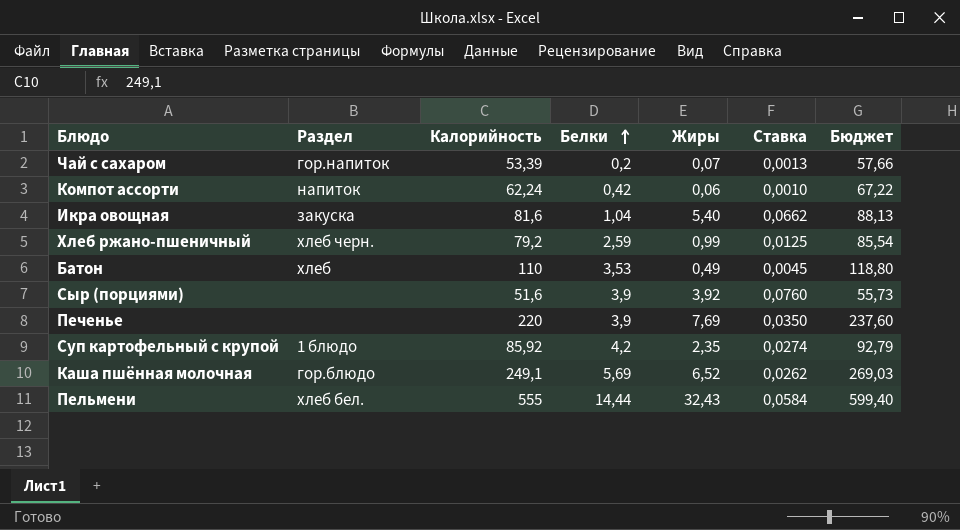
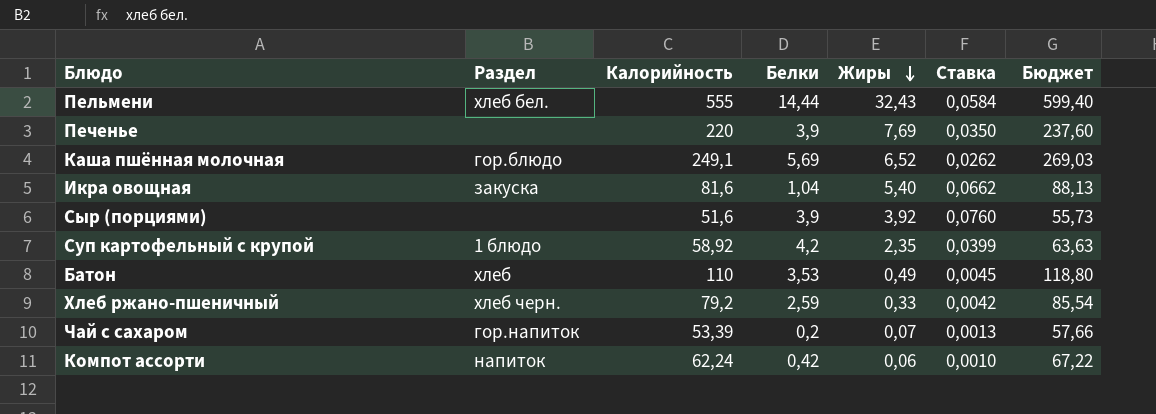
row order: Белки ascending -> Жиры descending
Суп картофельный с крупой | Калорийность: 85,92 -> 58,92
Суп картофельный с крупой | Ставка: 0,0274 -> 0,0399
Суп картофельный с крупой | Бюджет: 92,79 -> 63,63
Хлеб ржано-пшеничный | Жиры: 0,99 -> 0,33
Хлеб ржано-пшеничный | Ставка: 0,0125 -> 0,0042

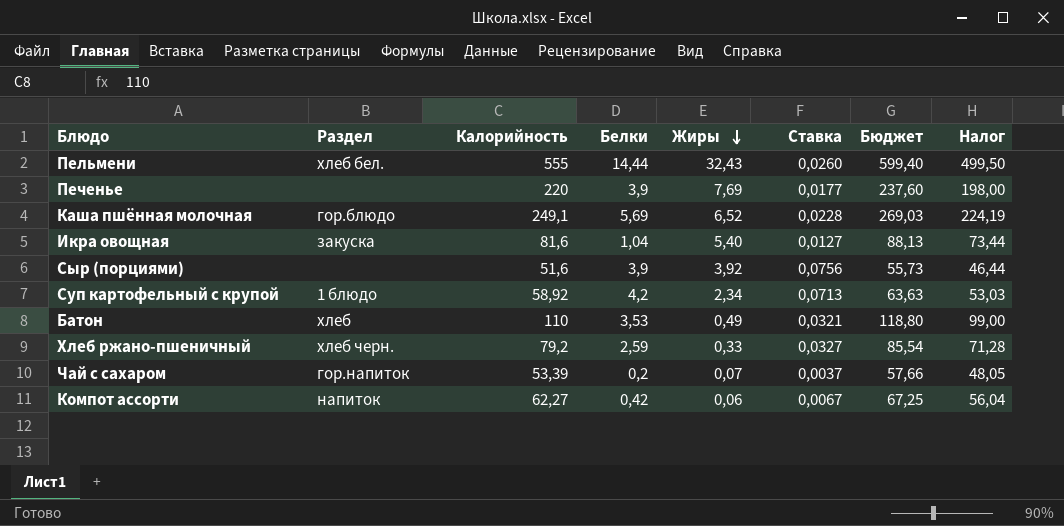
column Ставка | formula: [Жиры] / [Калорийность] -> [Белки] / [Калорийность]
column Налог | formula: none -> [Калорийность] * 0,9
Суп картофельный с крупой | Жиры: 2,35 -> 2,34
Компот ассорти | Калорийность: 62,24 -> 62,27
Компот ассорти | Бюджет: 67,22 -> 67,25

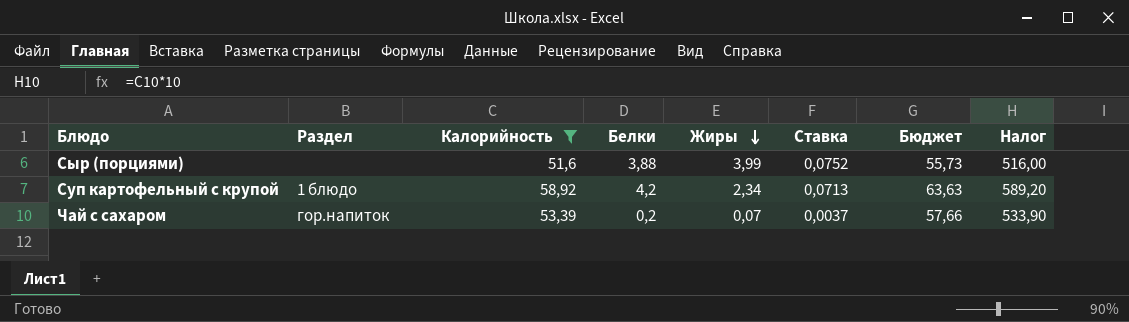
filter: none -> Калорийность <= 58,92
column Налог | formula: [Калорийность] * 0,9 -> [Калорийность] * 10
Сыр (порциями) | Белки: 3,9 -> 3,88
Сыр (порциями) | Жиры: 3,92 -> 3,99
Сыр (порциями) | Ставка: 0,0756 -> 0,0752

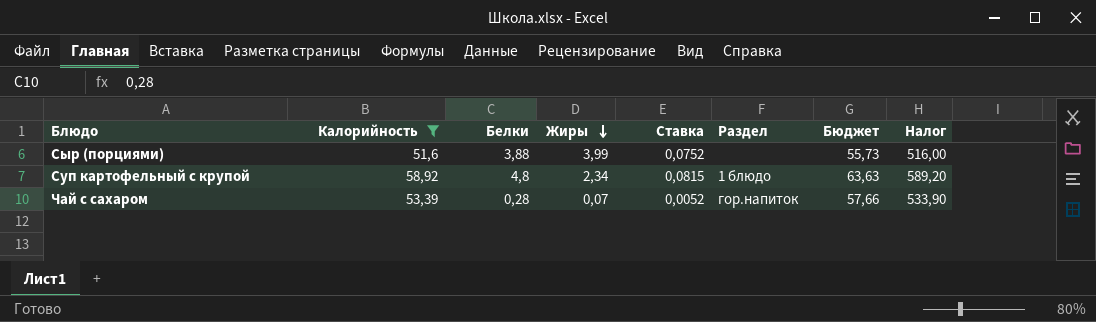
column Раздел | position: 2 -> 6
Суп картофельный с крупой | Белки: 4,2 -> 4,8
Суп картофельный с крупой | Ставка: 0,0713 -> 0,0815
Чай с сахаром | Белки: 0,2 -> 0,28
Чай с сахаром | Ставка: 0,0037 -> 0,0052

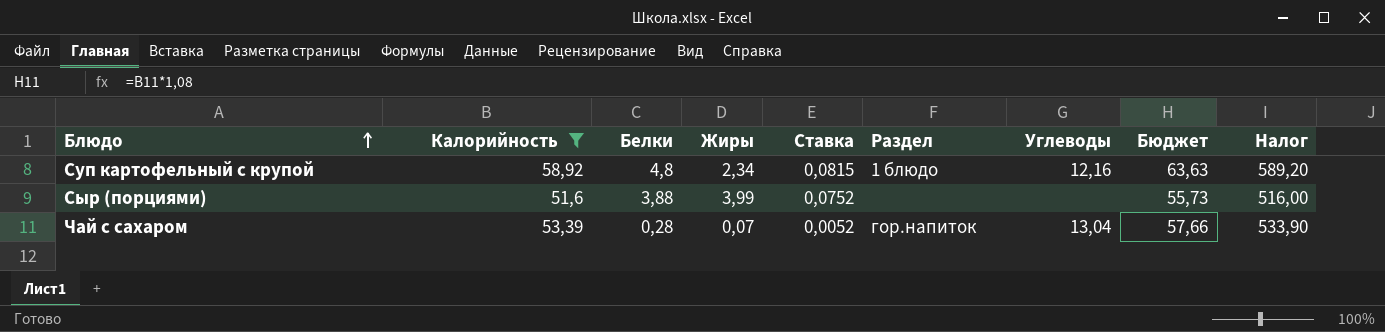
row order: Жиры descending -> Блюдо ascending
column Углеводы | position: none -> 7

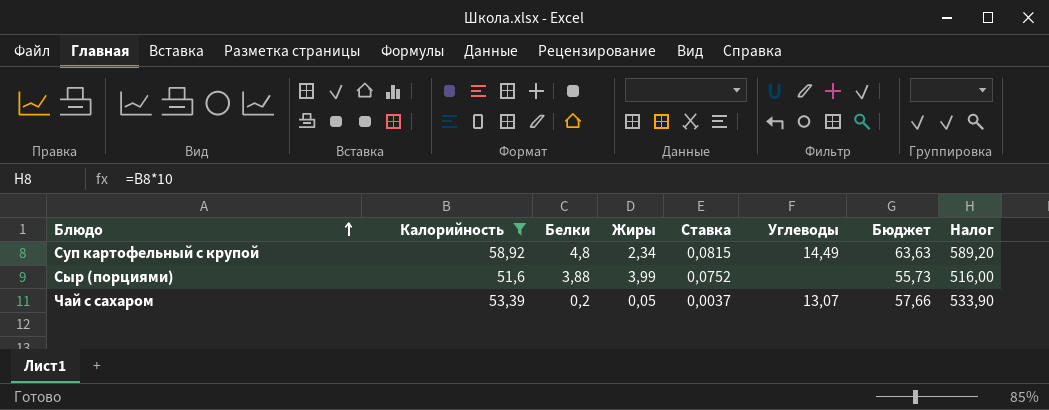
column Раздел | position: 6 -> none
Суп картофельный с крупой | Углеводы: 12,16 -> 14,49
Чай с сахаром | Белки: 0,28 -> 0,2
Чай с сахаром | Жиры: 0,07 -> 0,05
Чай с сахаром | Ставка: 0,0052 -> 0,0037
Чай с сахаром | Углеводы: 13,04 -> 13,07

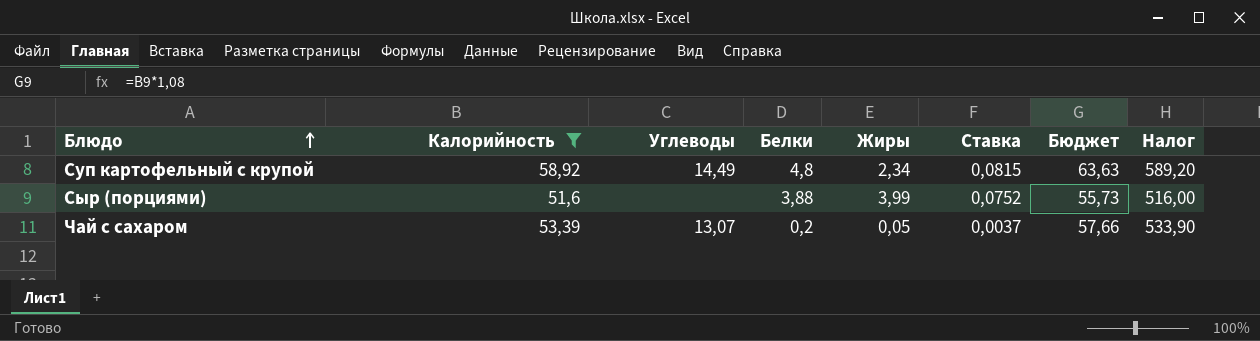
column Углеводы | position: 6 -> 3

